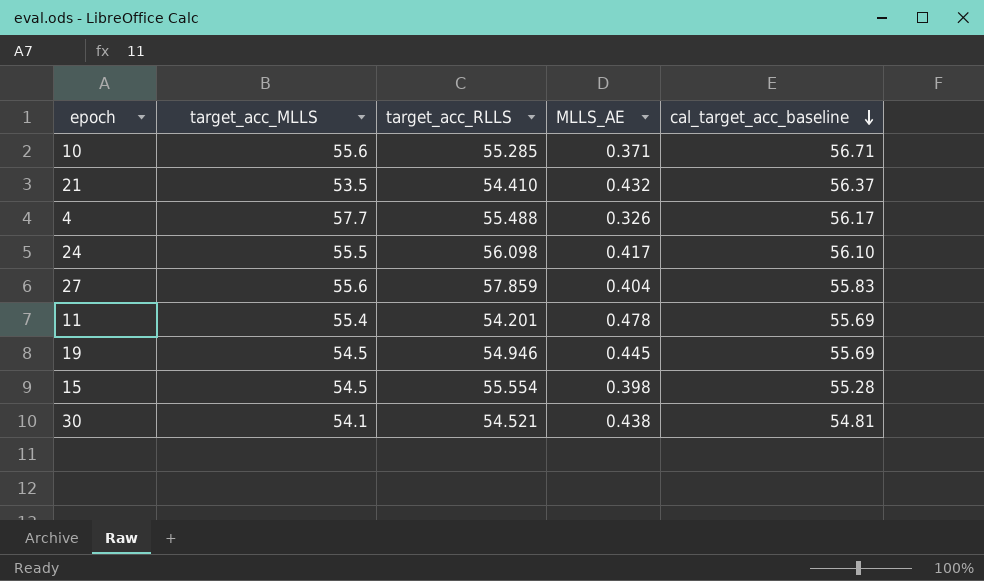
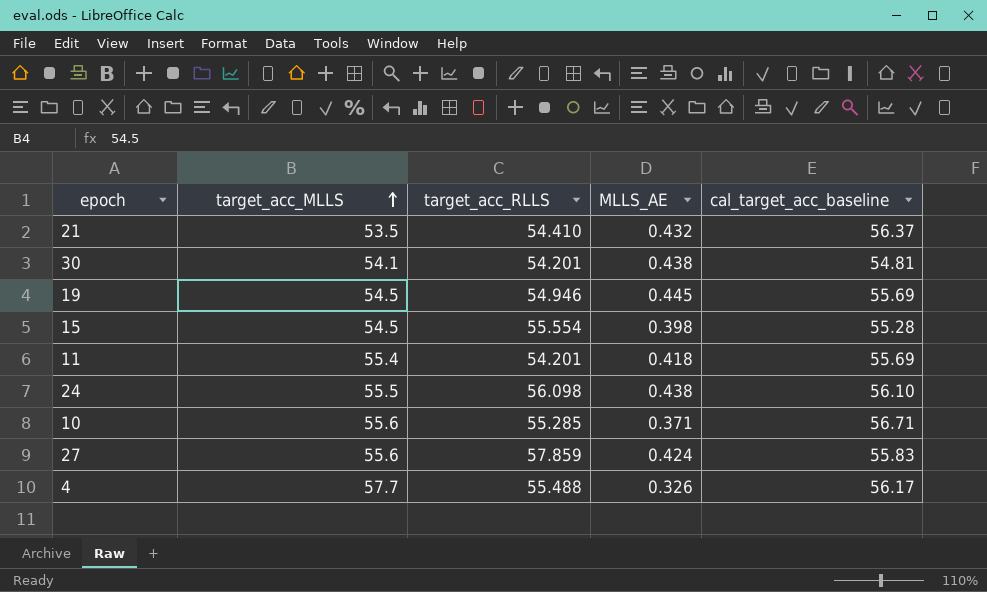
row order: cal_target_acc_baseline descending -> target_acc_MLLS ascending
30 | target_acc_RLLS: 54.521 -> 54.201
11 | MLLS_AE: 0.478 -> 0.418
24 | MLLS_AE: 0.417 -> 0.438
27 | MLLS_AE: 0.404 -> 0.424

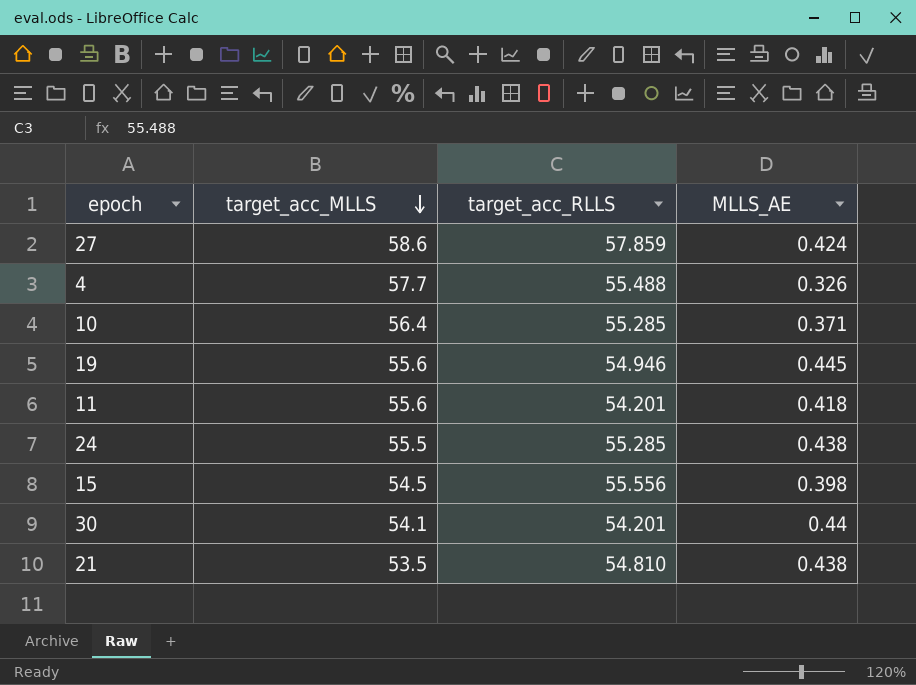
row order: target_acc_MLLS ascending -> target_acc_MLLS descending
column cal_target_acc_baseline | position: 5 -> none
27 | target_acc_MLLS: 55.6 -> 58.6
10 | target_acc_MLLS: 55.6 -> 56.4
19 | target_acc_MLLS: 54.5 -> 55.6
11 | target_acc_MLLS: 55.4 -> 55.6
24 | target_acc_RLLS: 56.098 -> 55.285
15 | target_acc_RLLS: 55.554 -> 55.556
30 | MLLS_AE: 0.438 -> 0.44
21 | target_acc_RLLS: 54.410 -> 54.810
21 | MLLS_AE: 0.432 -> 0.438

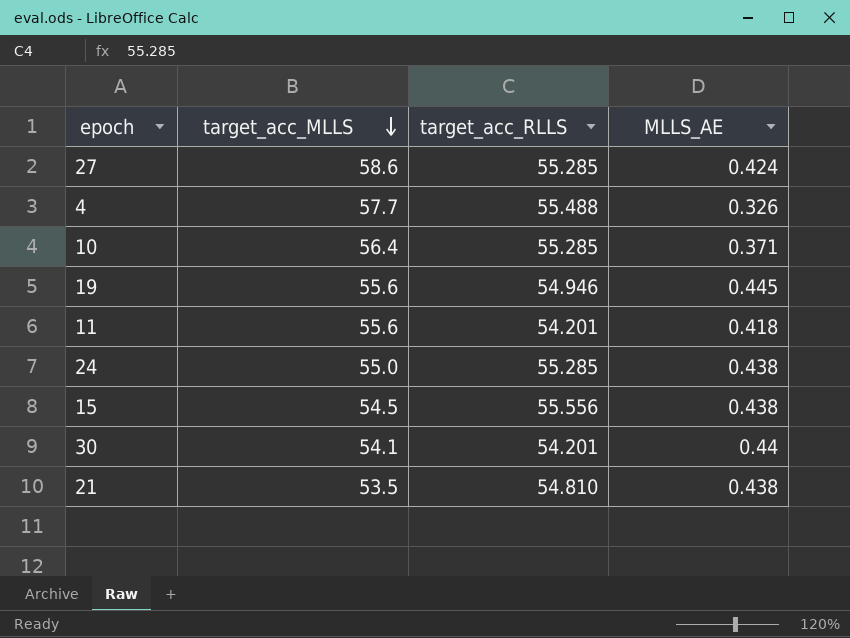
27 | target_acc_RLLS: 57.859 -> 55.285
24 | target_acc_MLLS: 55.5 -> 55.0
15 | MLLS_AE: 0.398 -> 0.438

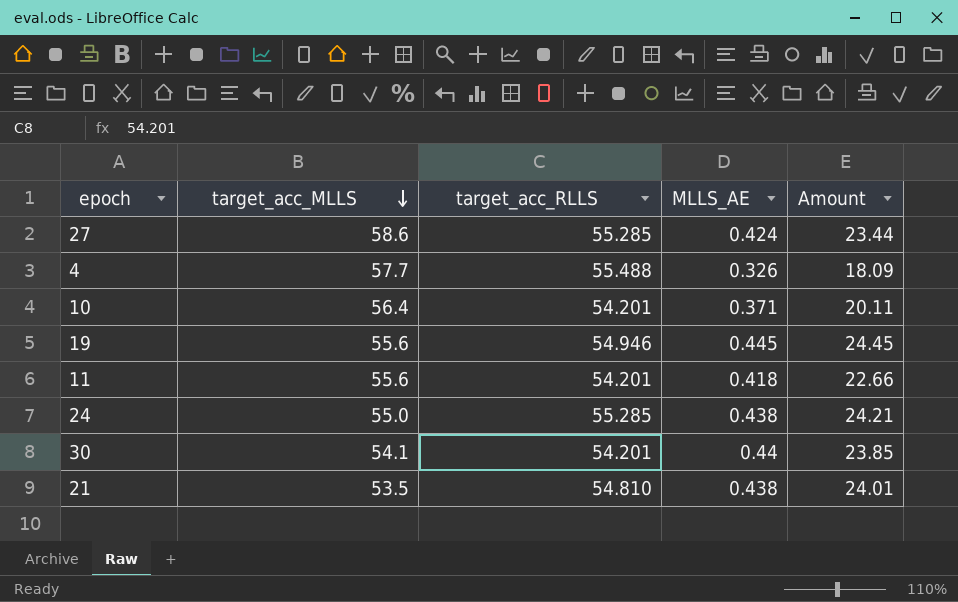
column Amount | formula: none -> [target_acc_RLLS] * [MLLS_AE]
row 15: 54.5 | 55.556 | 0.438 -> none
10 | target_acc_RLLS: 55.285 -> 54.201

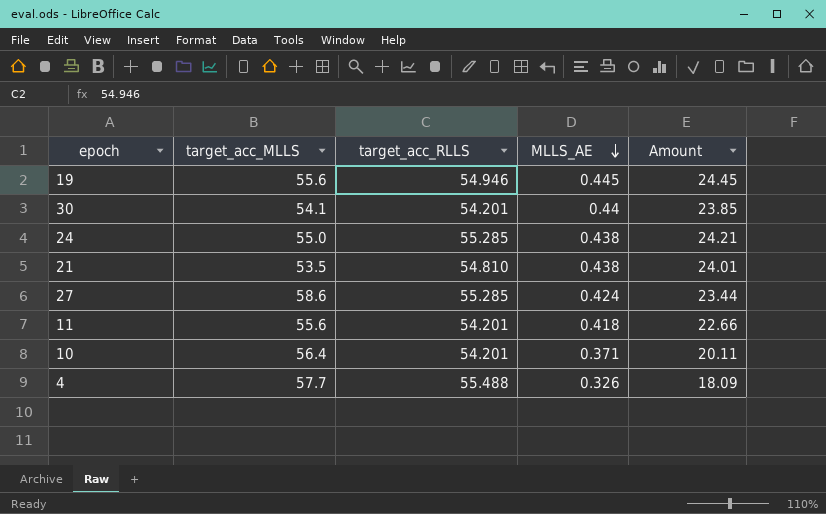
row order: target_acc_MLLS descending -> MLLS_AE descending

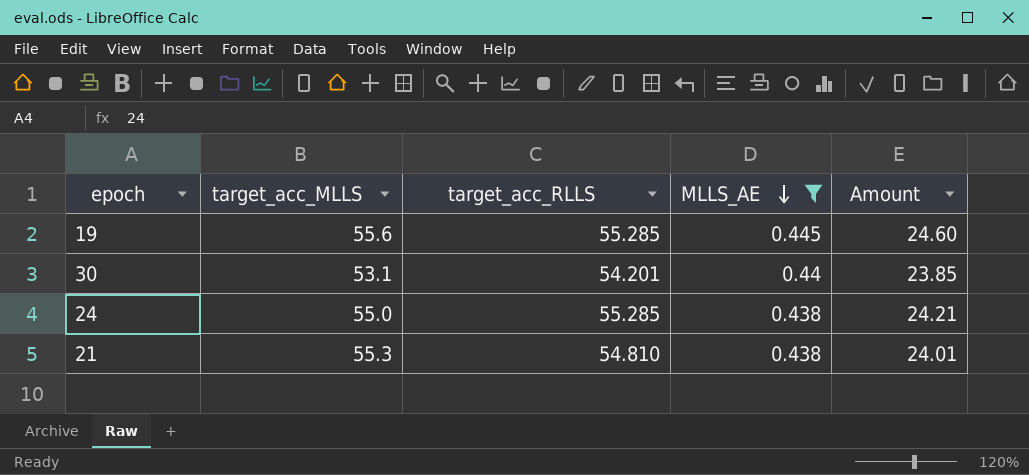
filter: none -> MLLS_AE >= 0.438
19 | target_acc_RLLS: 54.946 -> 55.285
19 | Amount: 24.45 -> 24.60
30 | target_acc_MLLS: 54.1 -> 53.1
21 | target_acc_MLLS: 53.5 -> 55.3

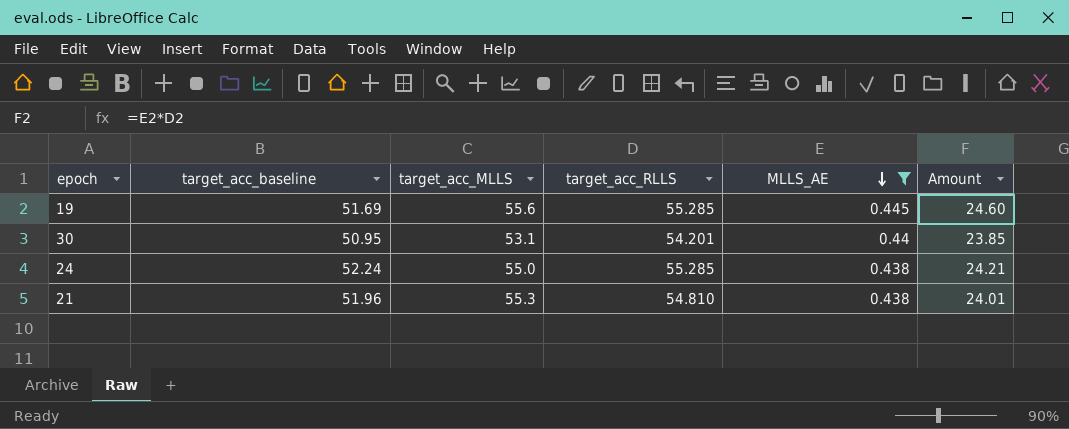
column target_acc_baseline | position: none -> 2

